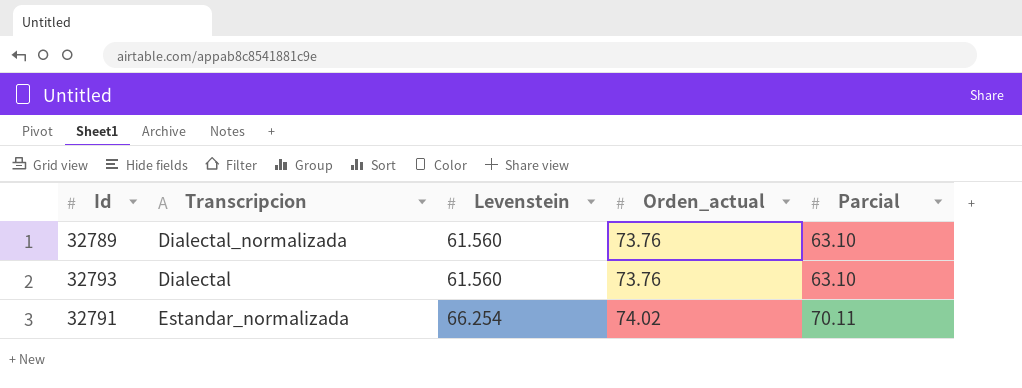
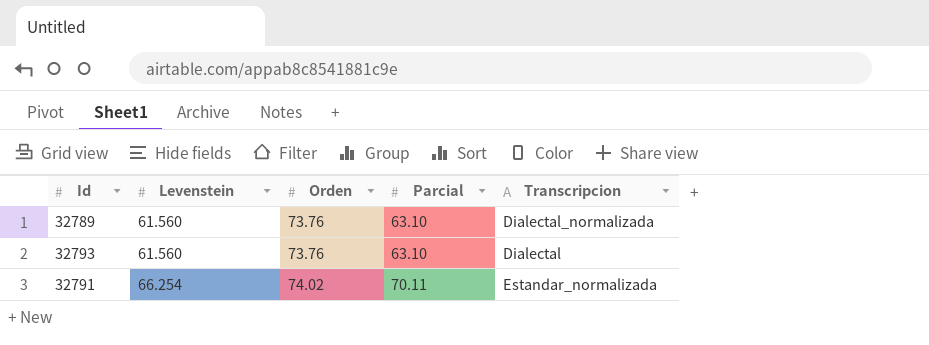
column name: Orden_actual -> Orden
column Transcripcion | position: 2 -> 5

